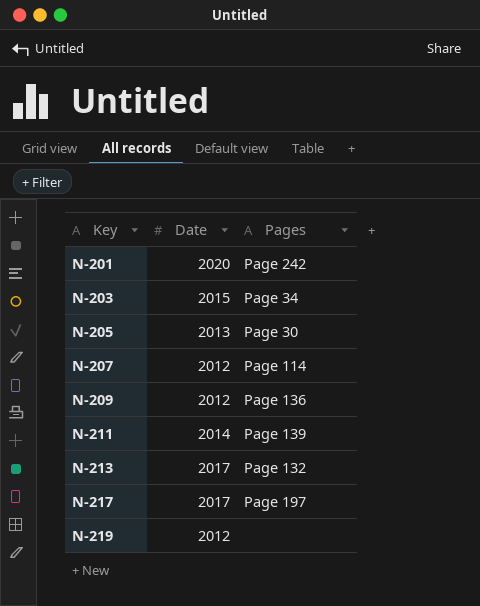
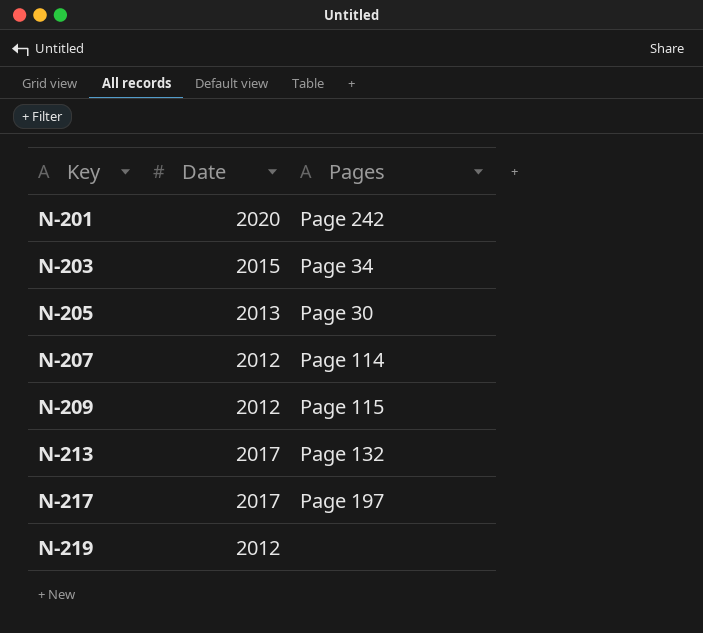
row N-211: 2014 | Page 139 -> none
N-209 | Pages: Page 136 -> Page 115

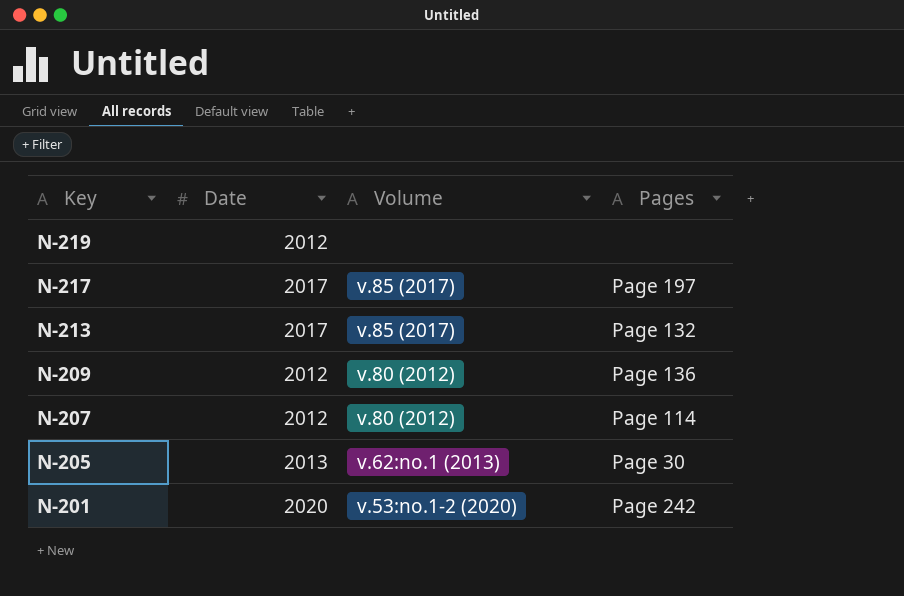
row order: Key ascending -> Key descending
column Volume | position: none -> 3
row N-203: 2015 | Page 34 -> none
N-209 | Pages: Page 115 -> Page 136

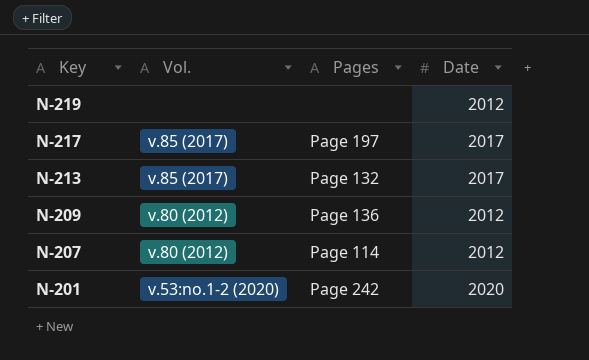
column name: Volume -> Vol.
column Date | position: 2 -> 4
row N-205: 2013 | v.62:no.1 (2013) | Page 30 -> none

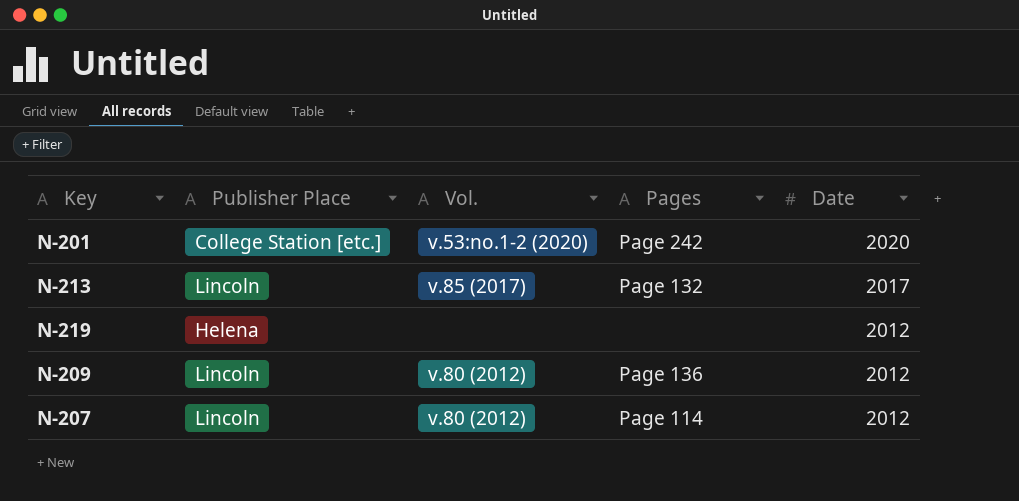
row order: Key descending -> Date descending
column Publisher Place | position: none -> 2
row N-217: v.85 (2017) | Page 197 | 2017 -> none

